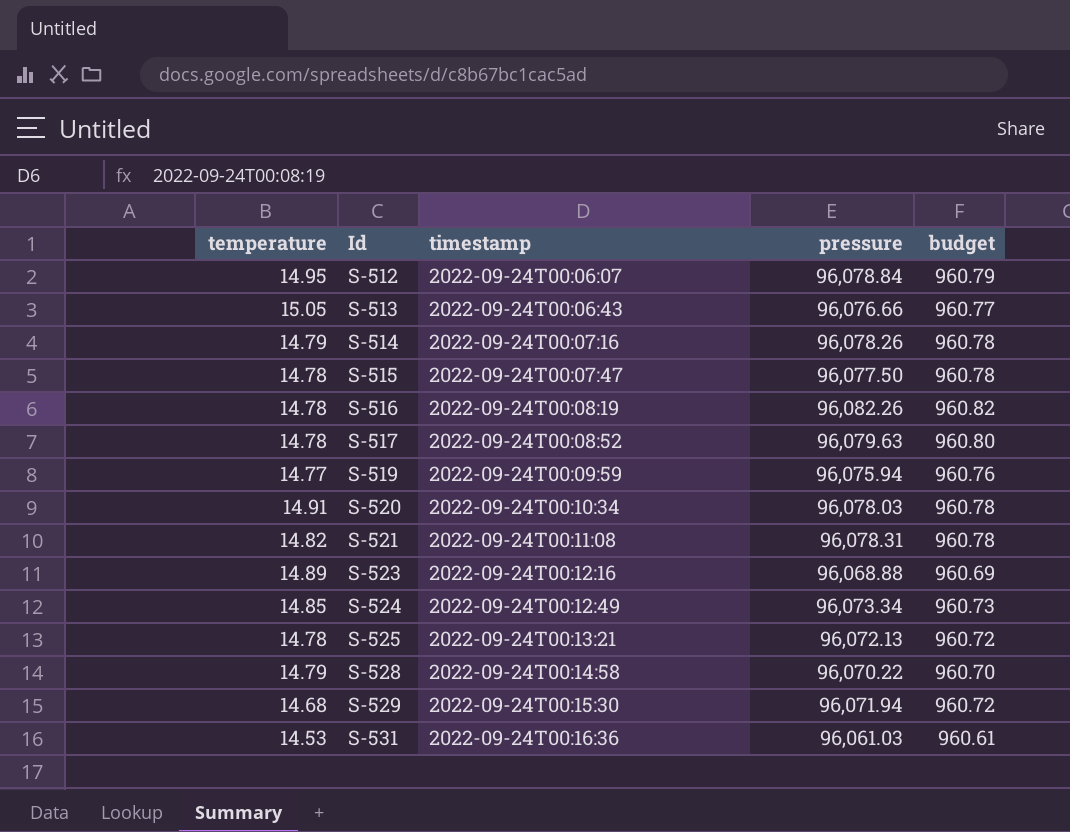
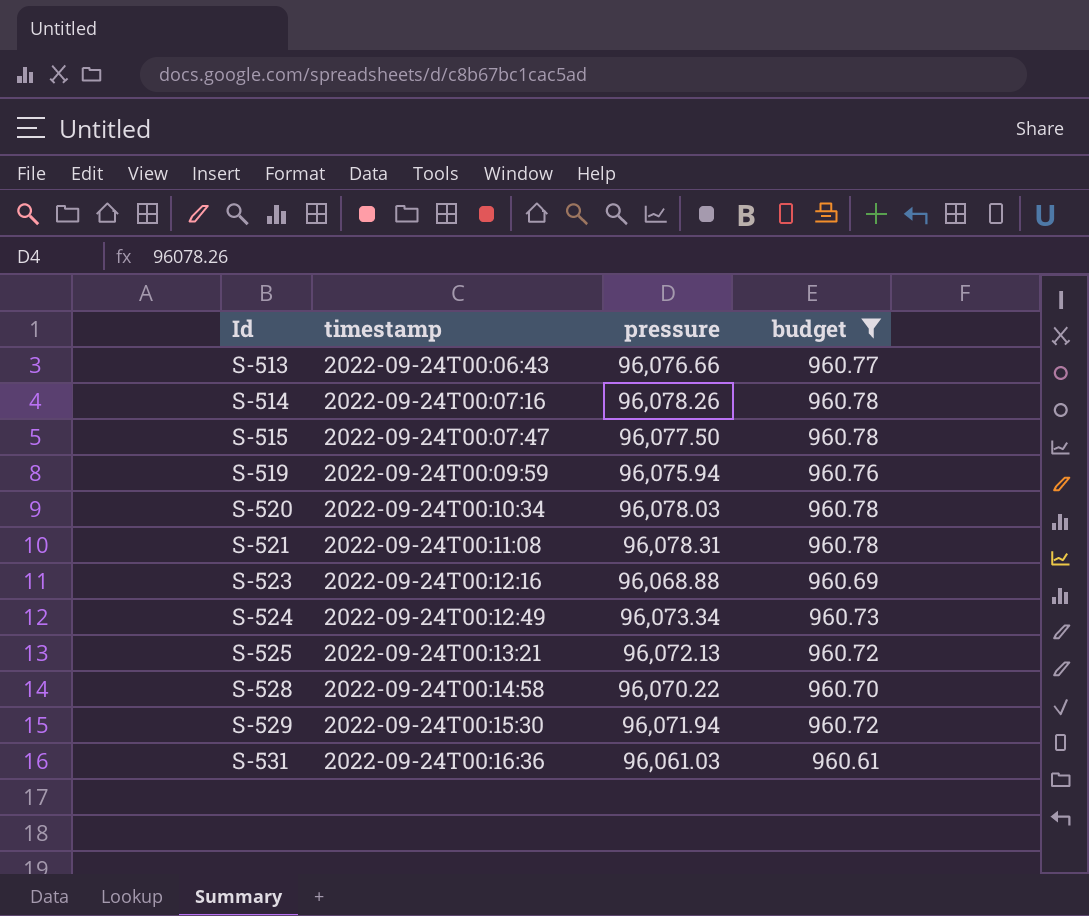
filter: none -> budget <= 960.78
column temperature | position: 1 -> none

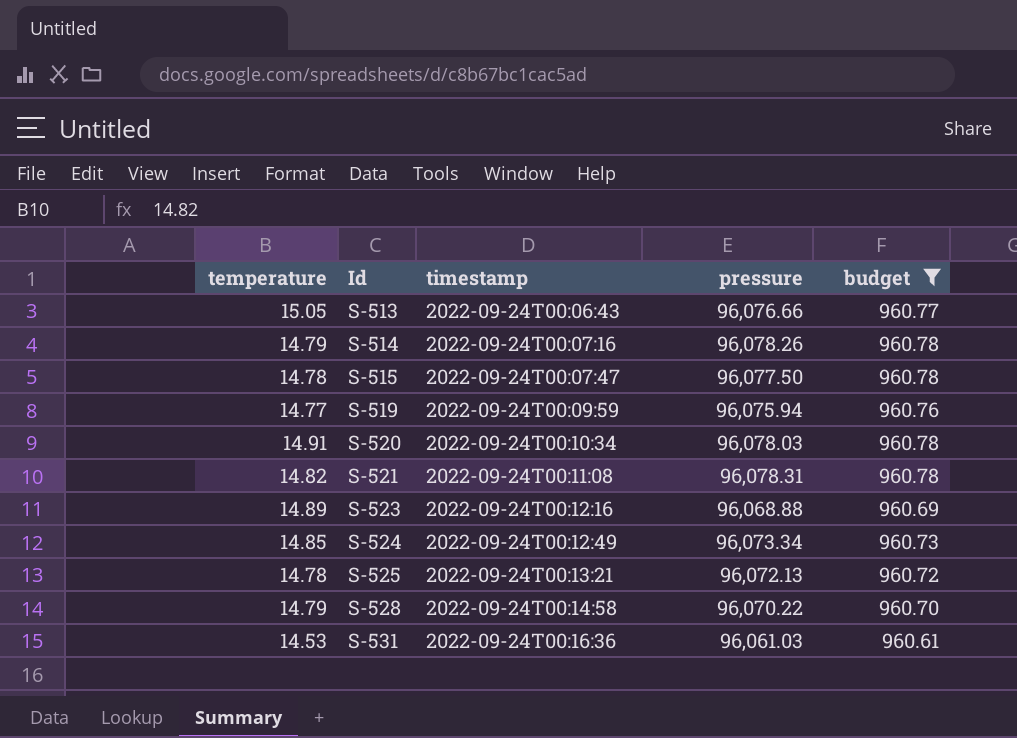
column temperature | position: none -> 1
row S-529: 2022-09-24T00:15:30 | 96,071.94 | 960.72 -> none

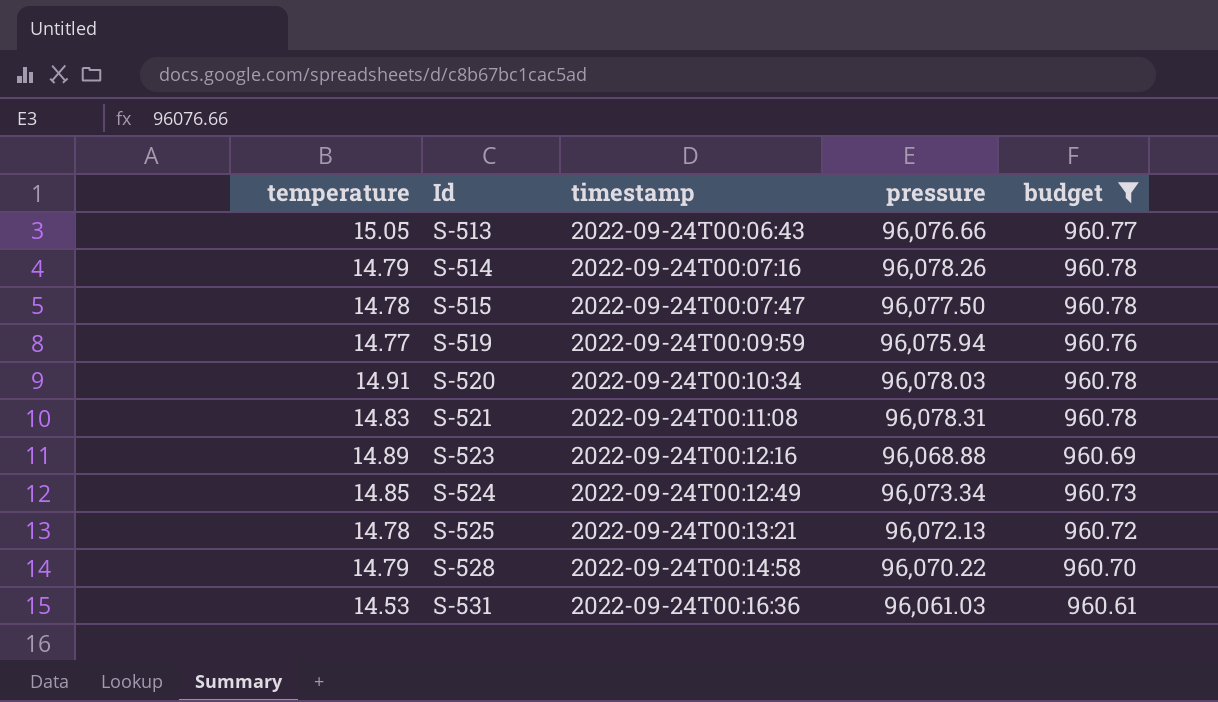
S-521 | temperature: 14.82 -> 14.83

